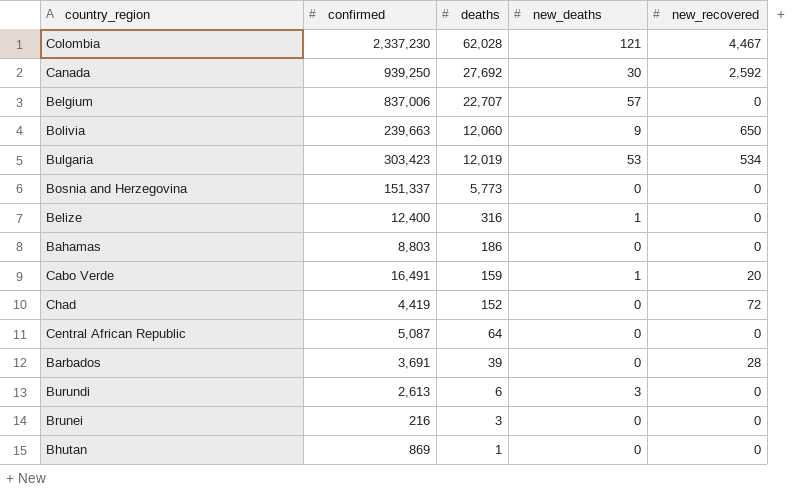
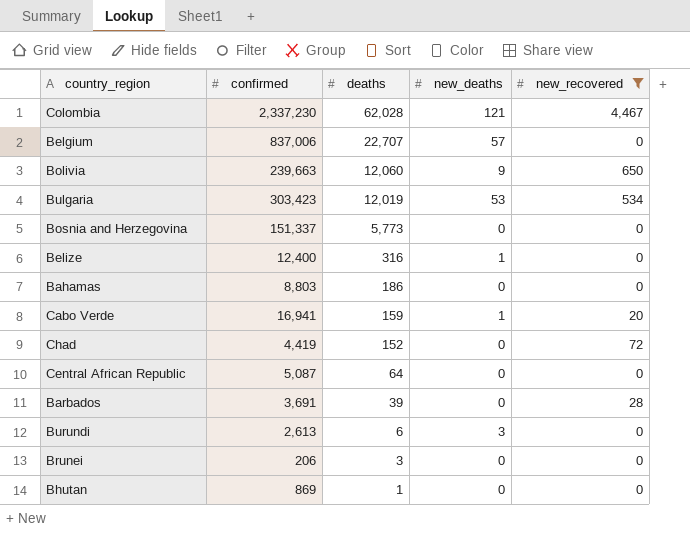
filter: none -> new_recovered != 2,592
Cabo Verde | confirmed: 16,491 -> 16,941
Brunei | confirmed: 216 -> 206

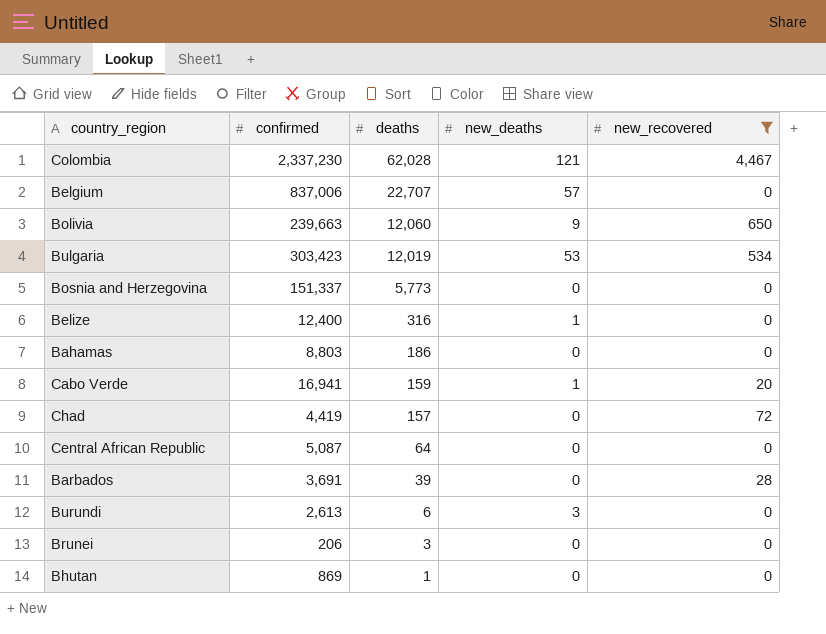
Chad | deaths: 152 -> 157

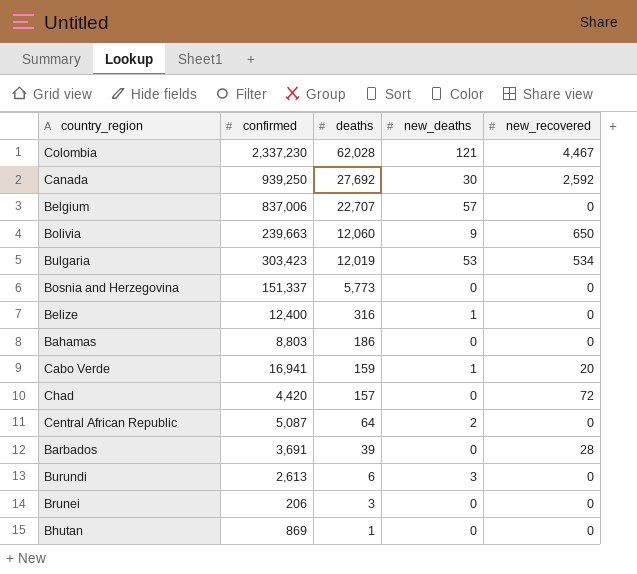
filter: new_recovered != 2,592 -> none
Chad | confirmed: 4,419 -> 4,420
Central African Republic | new_deaths: 0 -> 2

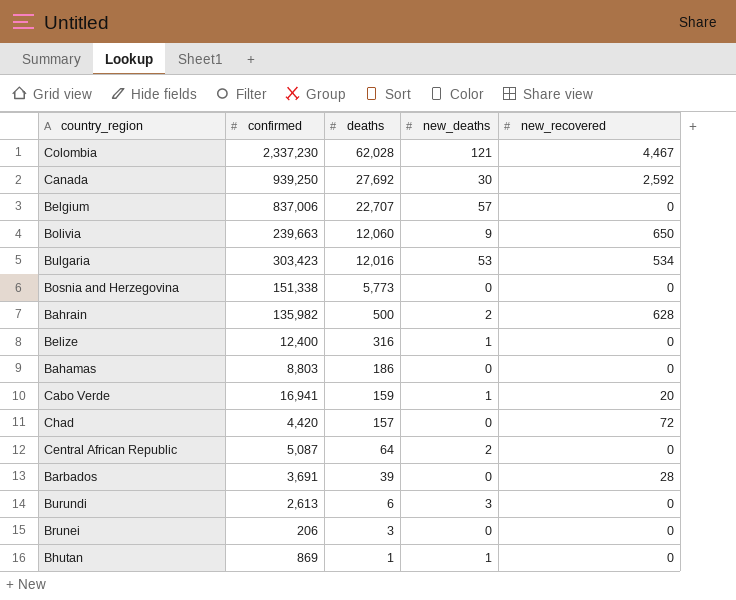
Bulgaria | deaths: 12,019 -> 12,016
Bosnia and Herzegovina | confirmed: 151,337 -> 151,338
row Bahrain: none -> 135,982 | 500 | 2 | 628
Bhutan | new_deaths: 0 -> 1

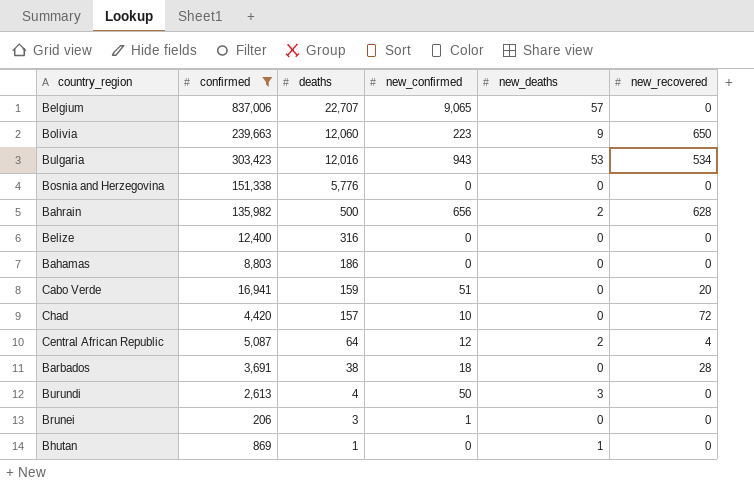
filter: none -> confirmed <= 837,006
column new_confirmed | position: none -> 4
Bosnia and Herzegovina | deaths: 5,773 -> 5,776
Belize | new_deaths: 1 -> 0
Cabo Verde | new_deaths: 1 -> 0
Central African Republic | new_recovered: 0 -> 4
Barbados | deaths: 39 -> 38
Burundi | deaths: 6 -> 4

